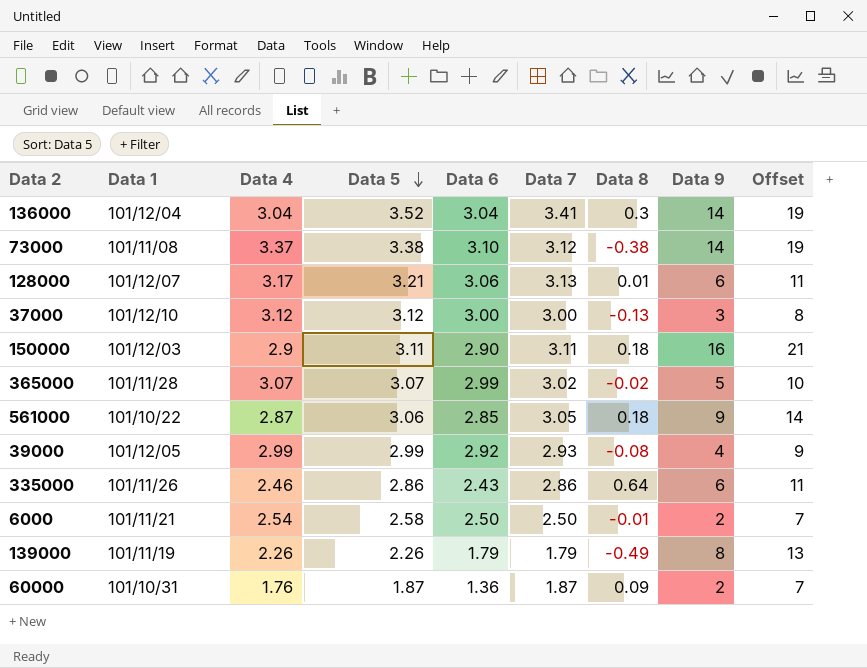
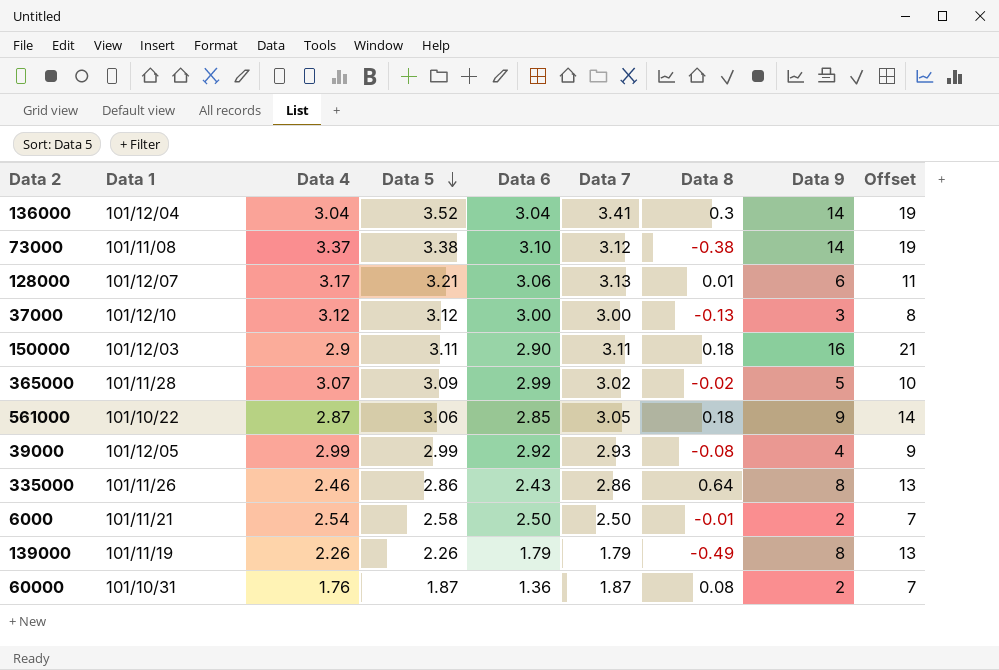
365000 | Data 5: 3.07 -> 3.09
335000 | Data 9: 6 -> 8
335000 | Offset: 11 -> 13
60000 | Data 8: 0.09 -> 0.08

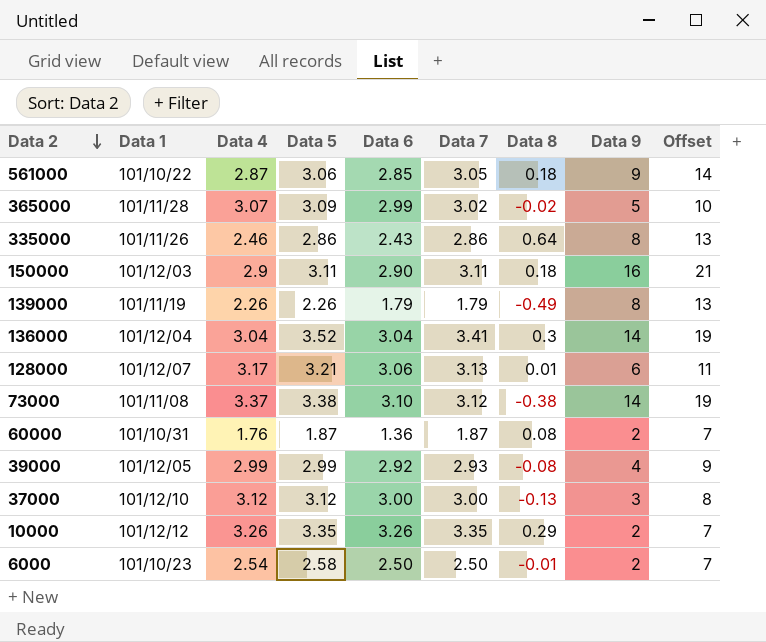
row order: Data 5 descending -> Data 2 descending
row 10000: none -> 101/12/12 | 3.26 | 3.35 | 3.26 | 3.35 | 0.29 | 2 | 7
6000 | Data 1: 101/11/21 -> 101/10/23

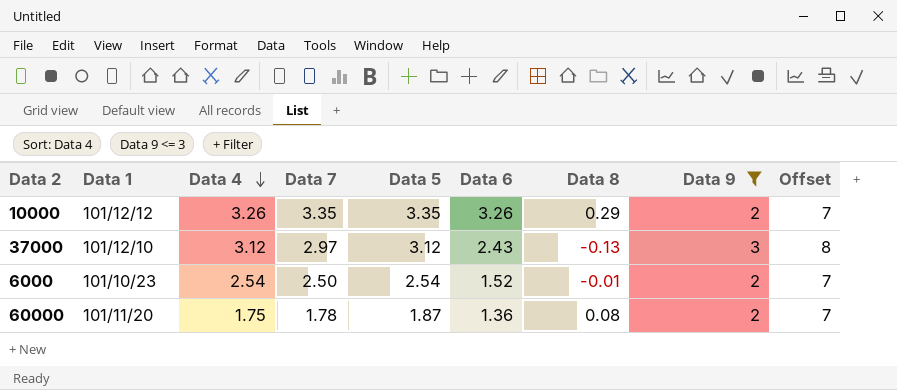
filter: none -> Data 9 <= 3
row order: Data 2 descending -> Data 4 descending
column Data 7 | position: 6 -> 4
37000 | Data 7: 3.00 -> 2.97
37000 | Data 6: 3.00 -> 2.43
6000 | Data 5: 2.58 -> 2.54
6000 | Data 6: 2.50 -> 1.52
60000 | Data 1: 101/10/31 -> 101/11/20
60000 | Data 4: 1.76 -> 1.75
60000 | Data 7: 1.87 -> 1.78

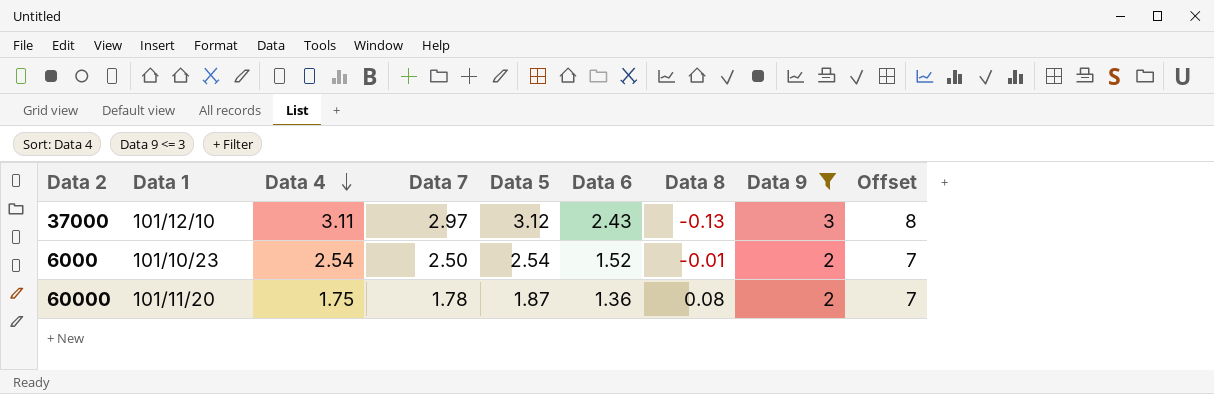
row 10000: 101/12/12 | 3.26 | 3.35 | 3.35 | 3.26 | 0.29 | 2 | 7 -> none
37000 | Data 4: 3.12 -> 3.11

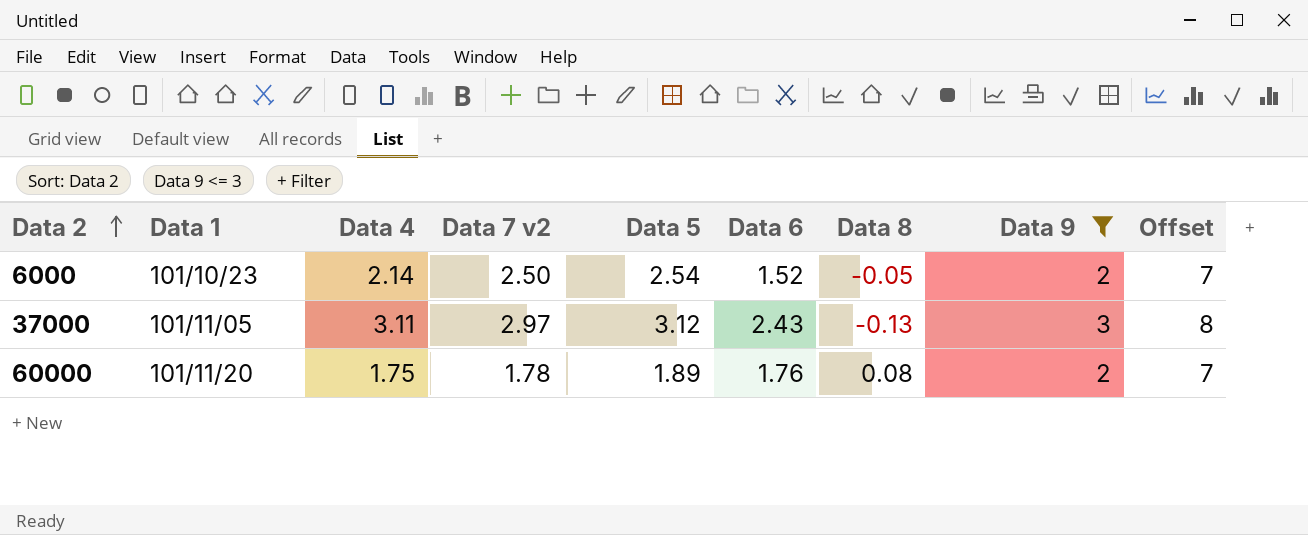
row order: Data 4 descending -> Data 2 ascending
column name: Data 7 -> Data 7 v2
6000 | Data 4: 2.54 -> 2.14
6000 | Data 8: -0.01 -> -0.05
37000 | Data 1: 101/12/10 -> 101/11/05
60000 | Data 5: 1.87 -> 1.89
60000 | Data 6: 1.36 -> 1.76

